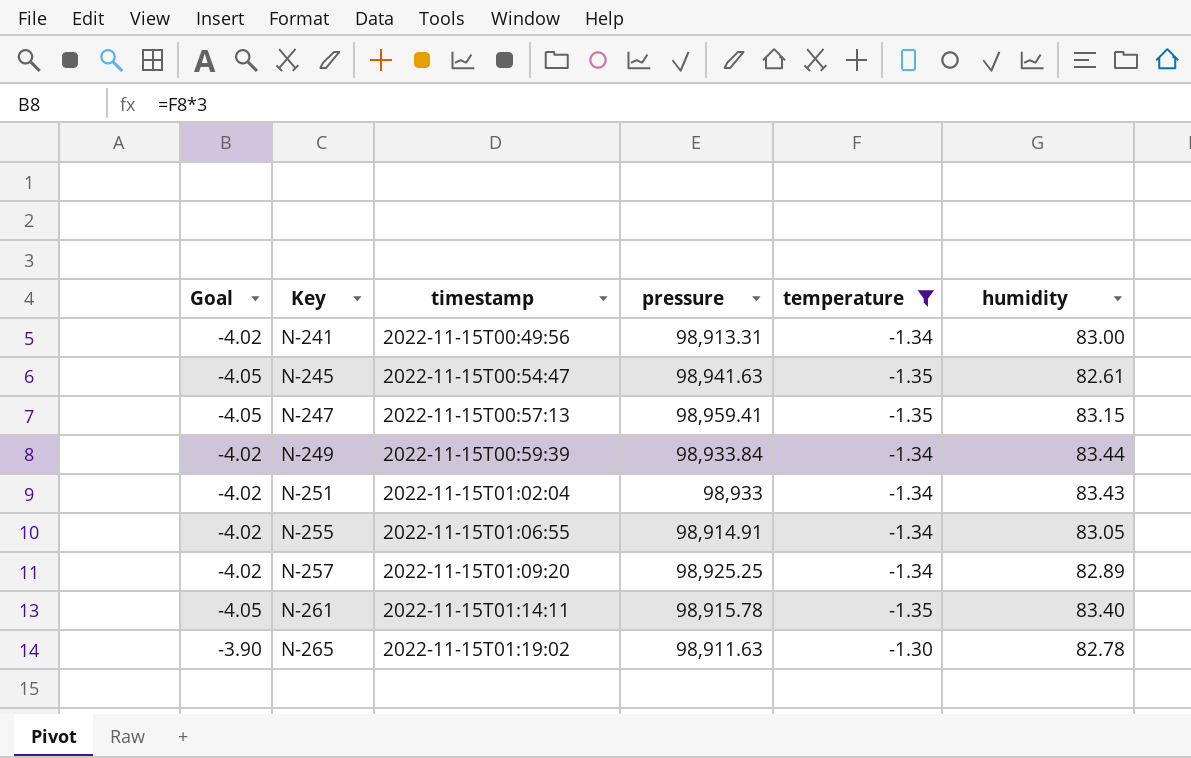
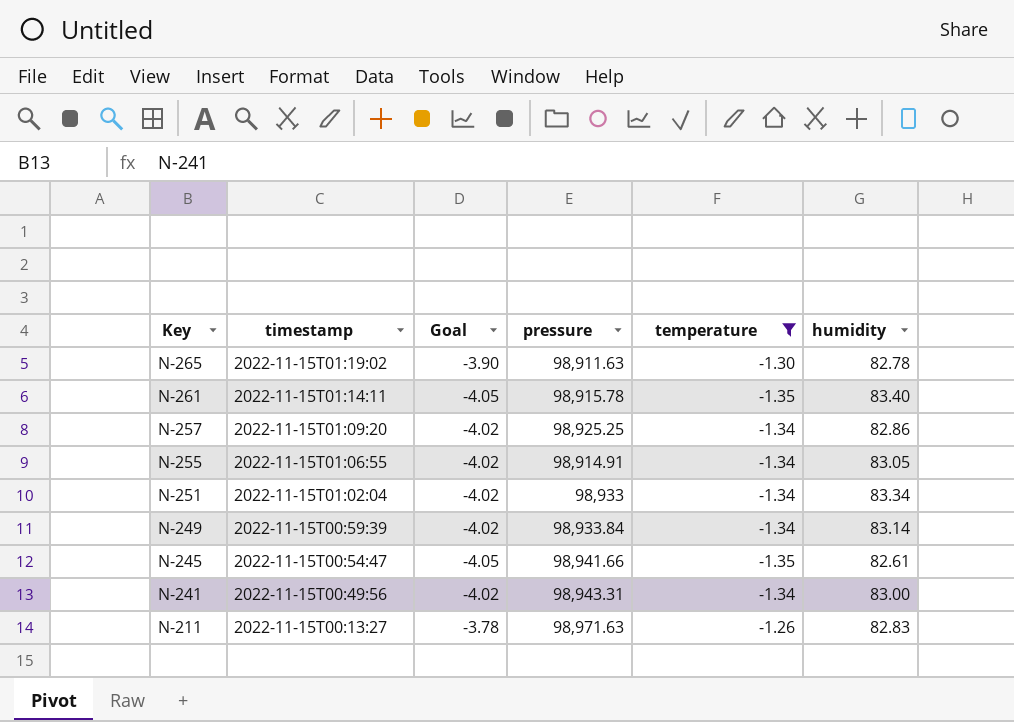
row order: Key ascending -> Key descending
column Goal | position: 1 -> 3
row N-247: -4.05 | 2022-11-15T00:57:13 | 98,959.41 | -1.35 | 83.15 -> none
N-257 | humidity: 82.89 -> 82.86
N-251 | humidity: 83.43 -> 83.34
N-249 | humidity: 83.44 -> 83.14
N-245 | pressure: 98,941.63 -> 98,941.66
N-241 | pressure: 98,913.31 -> 98,943.31
row N-211: none -> 2022-11-15T00:13:27 | -3.78 | 98,971.63 | -1.26 | 82.83

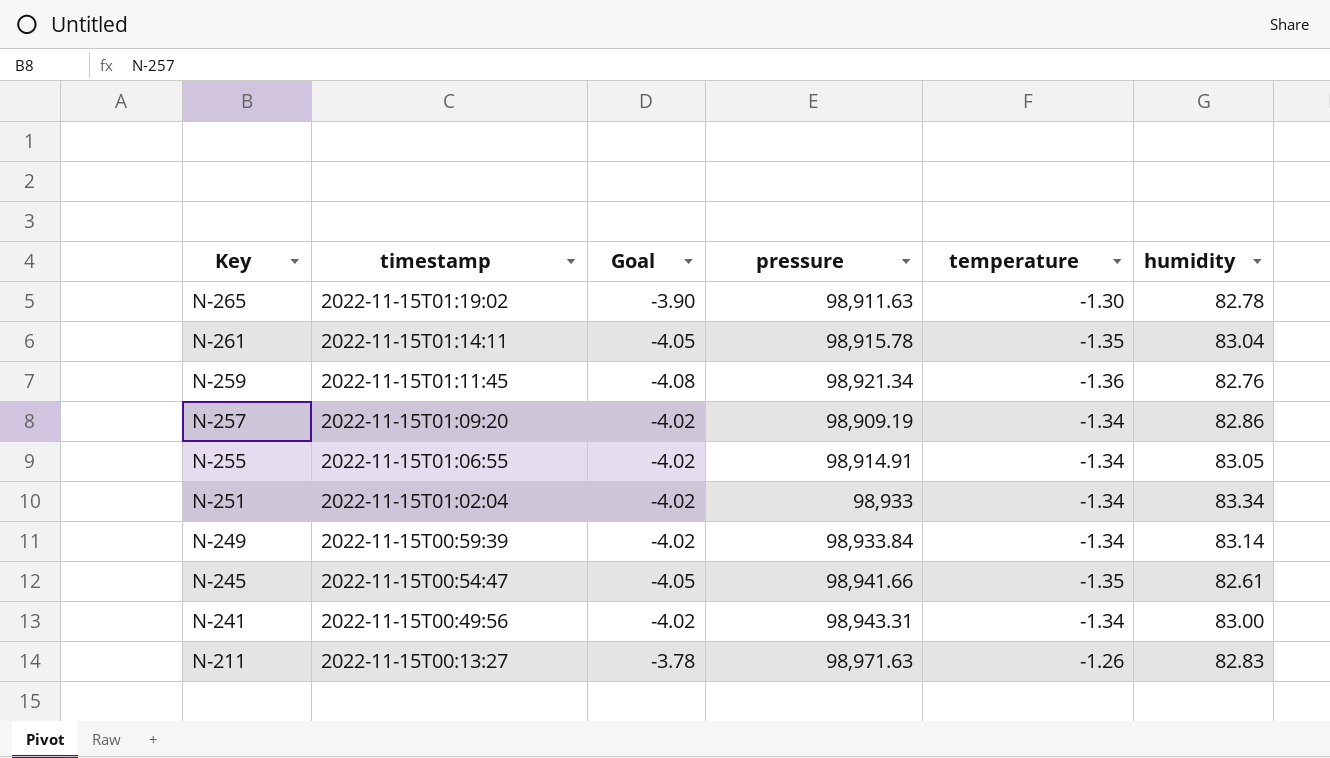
filter: temperature != -1.36 -> none
N-261 | humidity: 83.40 -> 83.04
N-257 | pressure: 98,925.25 -> 98,909.19

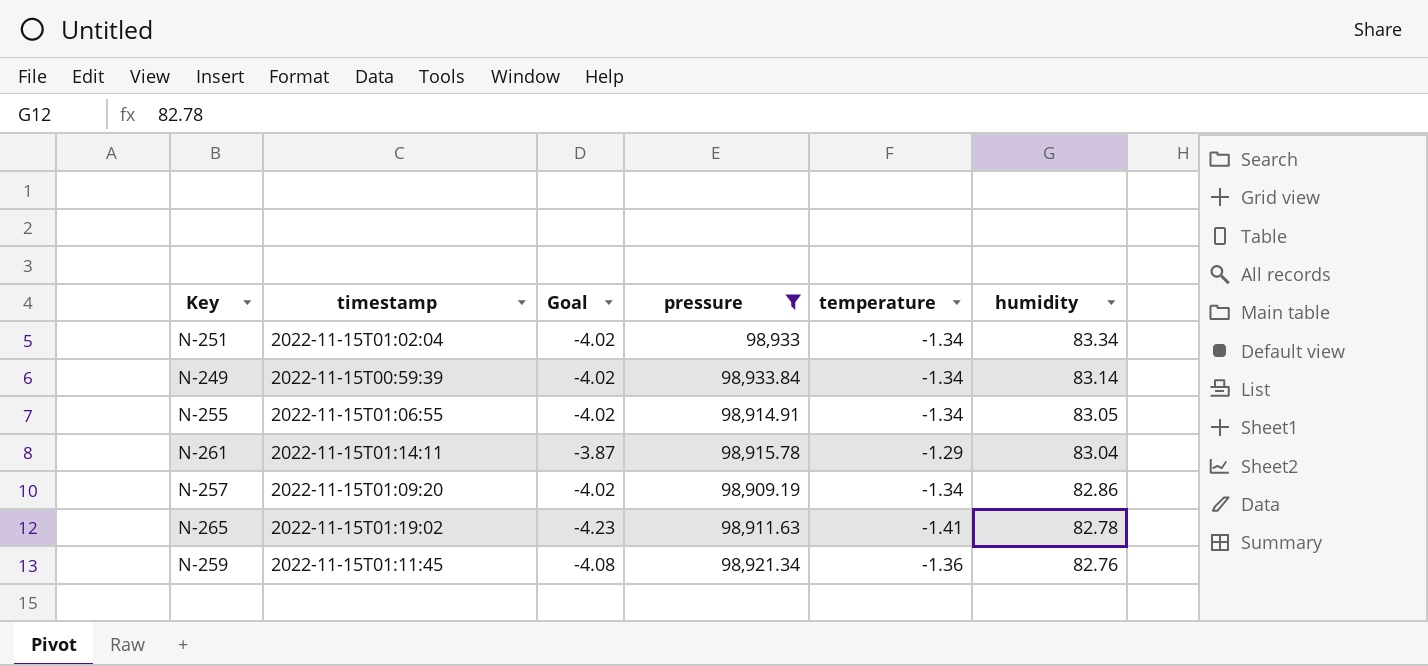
filter: none -> pressure <= 98,933.84
row order: Key descending -> humidity descending
N-261 | Goal: -4.05 -> -3.87
N-261 | temperature: -1.35 -> -1.29
N-265 | Goal: -3.90 -> -4.23
N-265 | temperature: -1.30 -> -1.41

